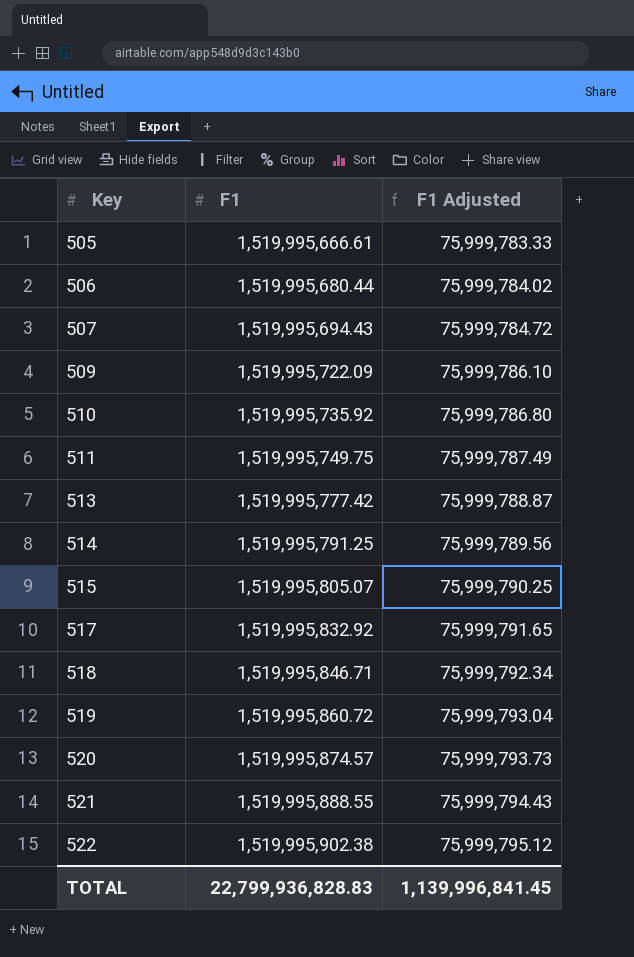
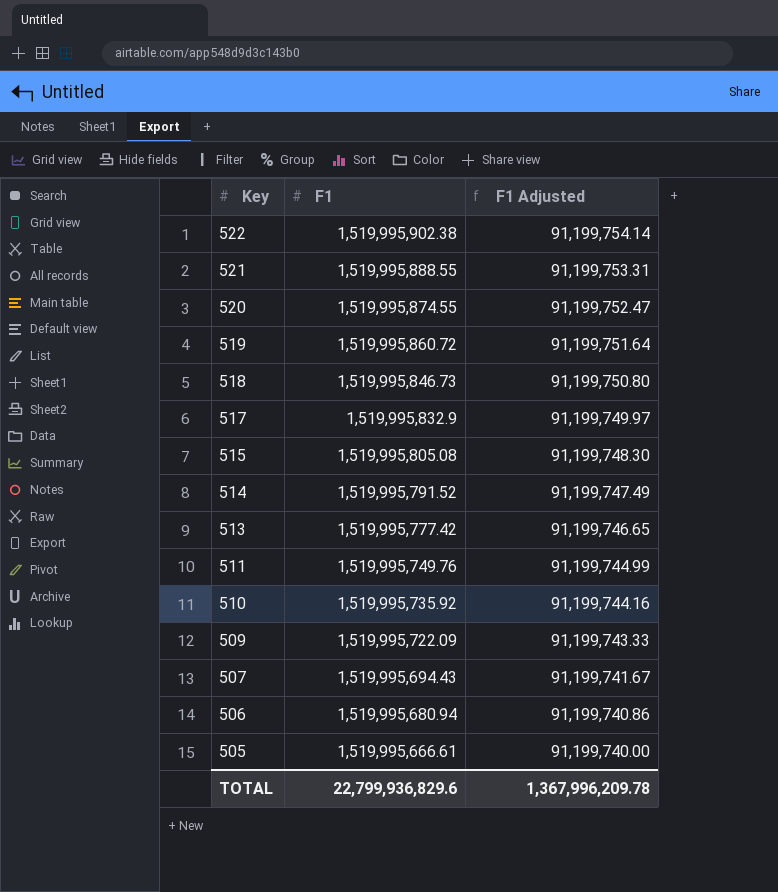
row order: Key ascending -> Key descending
column F1 Adjusted | formula: [F1] * 0.05 -> [F1] * 0.06
520 | F1: 1,519,995,874.57 -> 1,519,995,874.55
518 | F1: 1,519,995,846.71 -> 1,519,995,846.73
517 | F1: 1,519,995,832.92 -> 1,519,995,832.9
515 | F1: 1,519,995,805.07 -> 1,519,995,805.08
514 | F1: 1,519,995,791.25 -> 1,519,995,791.52
511 | F1: 1,519,995,749.75 -> 1,519,995,749.76
506 | F1: 1,519,995,680.44 -> 1,519,995,680.94
TOTAL | F1: 22,799,936,828.83 -> 22,799,936,829.6
TOTAL | F1 Adjusted: 1,139,996,841.45 -> 1,367,996,209.78

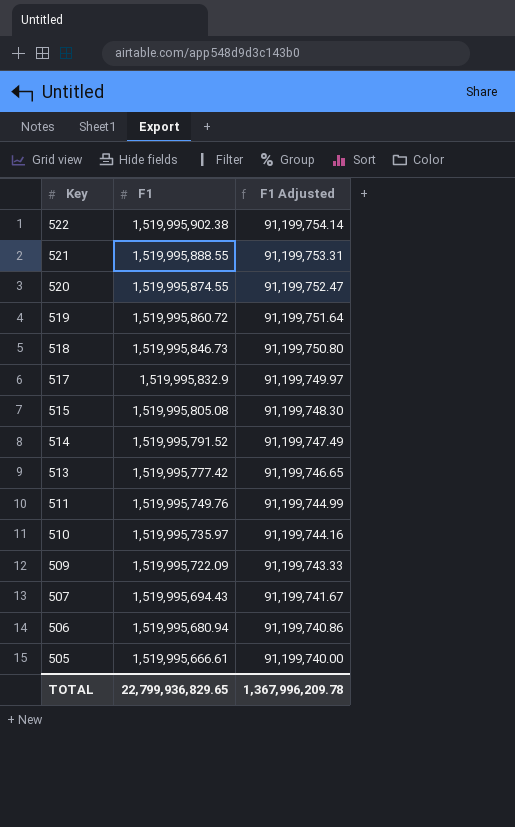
510 | F1: 1,519,995,735.92 -> 1,519,995,735.97
TOTAL | F1: 22,799,936,829.6 -> 22,799,936,829.65

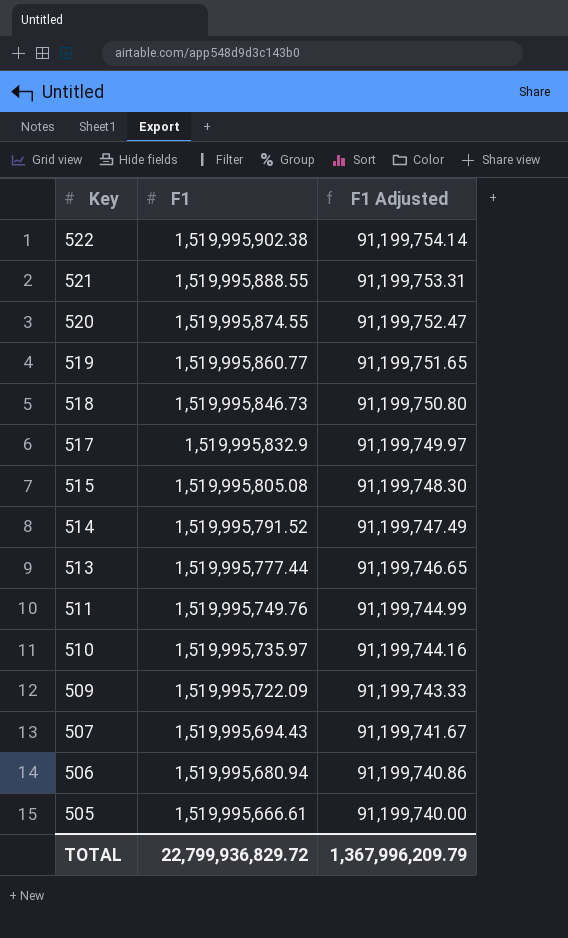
519 | F1: 1,519,995,860.72 -> 1,519,995,860.77
519 | F1 Adjusted: 91,199,751.64 -> 91,199,751.65
513 | F1: 1,519,995,777.42 -> 1,519,995,777.44
TOTAL | F1: 22,799,936,829.65 -> 22,799,936,829.72
TOTAL | F1 Adjusted: 1,367,996,209.78 -> 1,367,996,209.79

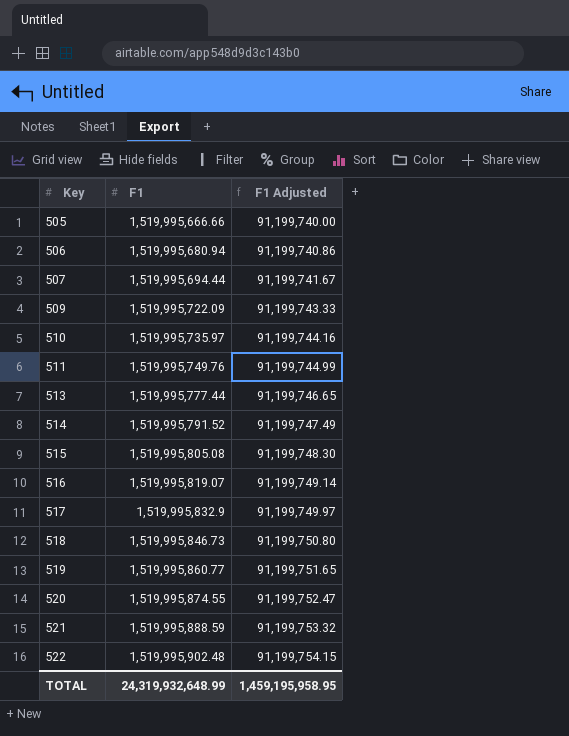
row order: Key descending -> Key ascending
505 | F1: 1,519,995,666.61 -> 1,519,995,666.66
507 | F1: 1,519,995,694.43 -> 1,519,995,694.44
row 516: none -> 1,519,995,819.07 | 91,199,749.14
521 | F1: 1,519,995,888.55 -> 1,519,995,888.59
521 | F1 Adjusted: 91,199,753.31 -> 91,199,753.32
522 | F1: 1,519,995,902.38 -> 1,519,995,902.48
522 | F1 Adjusted: 91,199,754.14 -> 91,199,754.15
TOTAL | F1: 22,799,936,829.72 -> 24,319,932,648.99
TOTAL | F1 Adjusted: 1,367,996,209.79 -> 1,459,195,958.95

